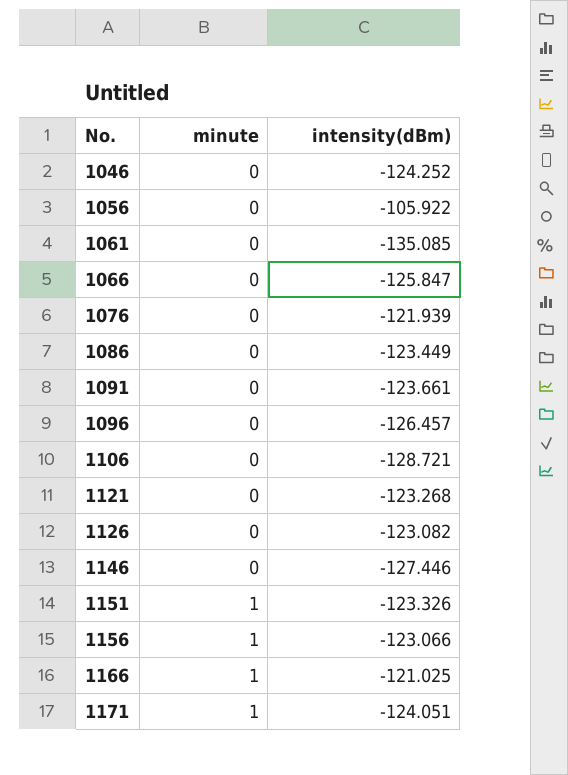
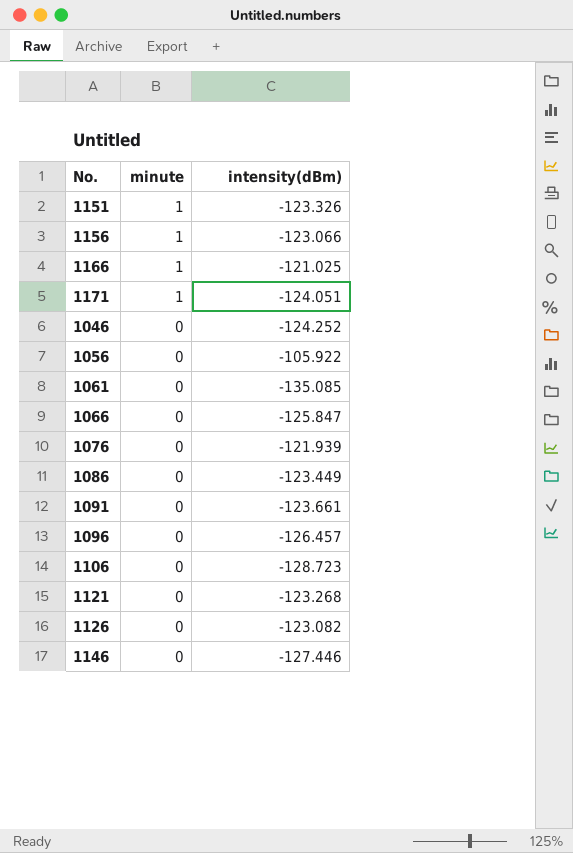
row order: No. ascending -> minute descending
1106 | intensity(dBm): -128.721 -> -128.723

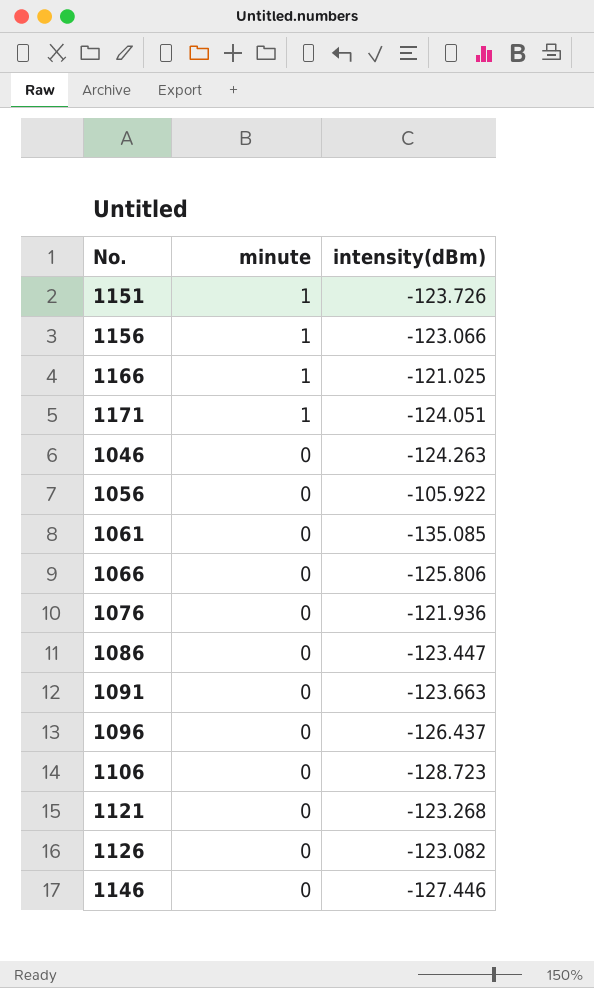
1151 | intensity(dBm): -123.326 -> -123.726
1046 | intensity(dBm): -124.252 -> -124.263
1066 | intensity(dBm): -125.847 -> -125.806
1076 | intensity(dBm): -121.939 -> -121.936
1086 | intensity(dBm): -123.449 -> -123.447
1091 | intensity(dBm): -123.661 -> -123.663
1096 | intensity(dBm): -126.457 -> -126.437

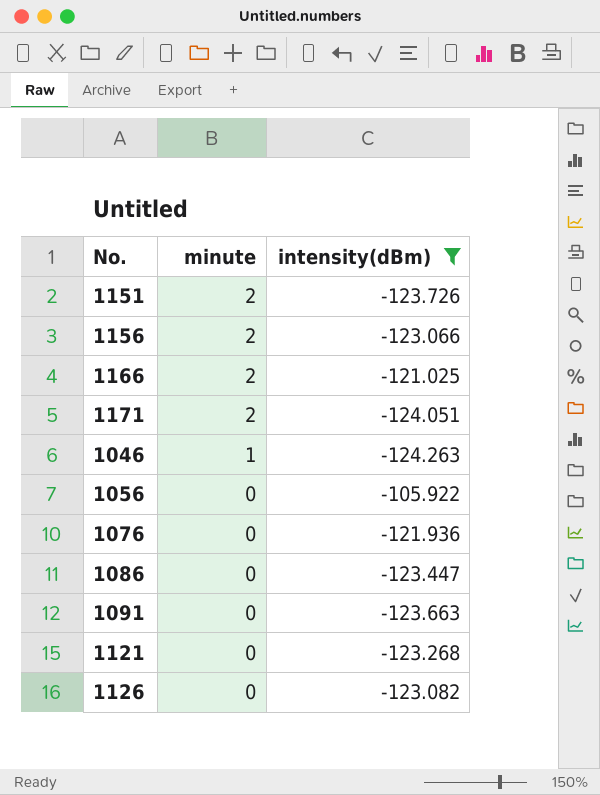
filter: none -> intensity(dBm) >= -124.263
1151 | minute: 1 -> 2
1156 | minute: 1 -> 2
1166 | minute: 1 -> 2
1171 | minute: 1 -> 2
1046 | minute: 0 -> 1

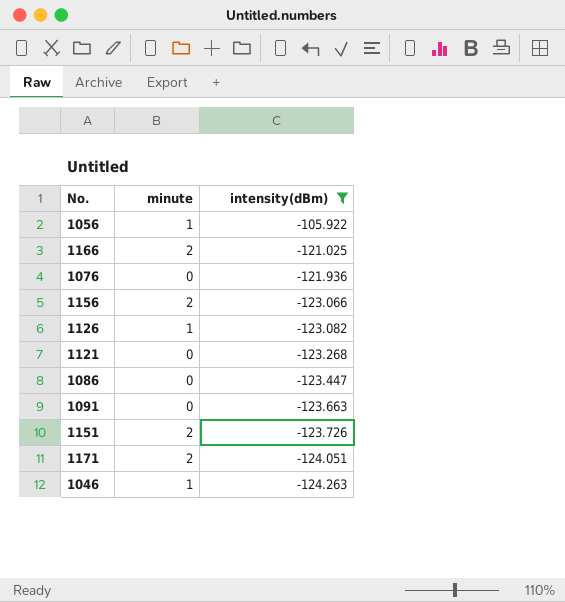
row order: minute descending -> intensity(dBm) descending
1056 | minute: 0 -> 1
1126 | minute: 0 -> 1

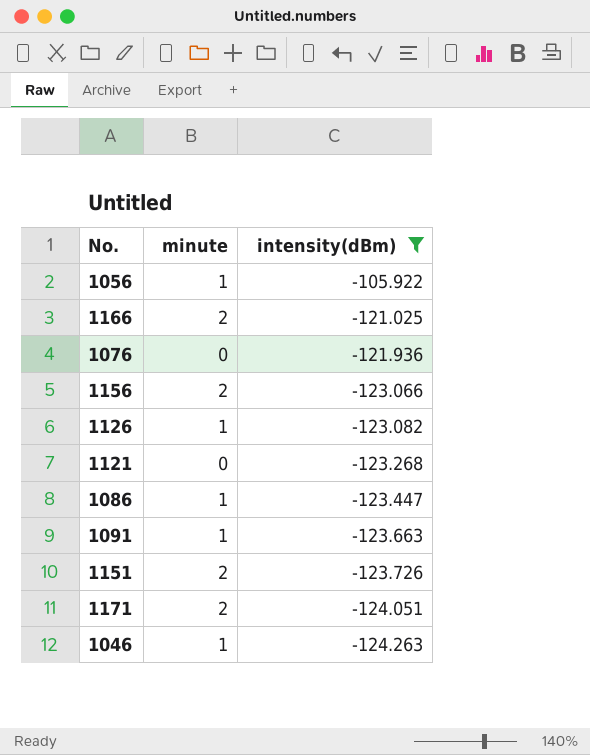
1086 | minute: 0 -> 1
1091 | minute: 0 -> 1

